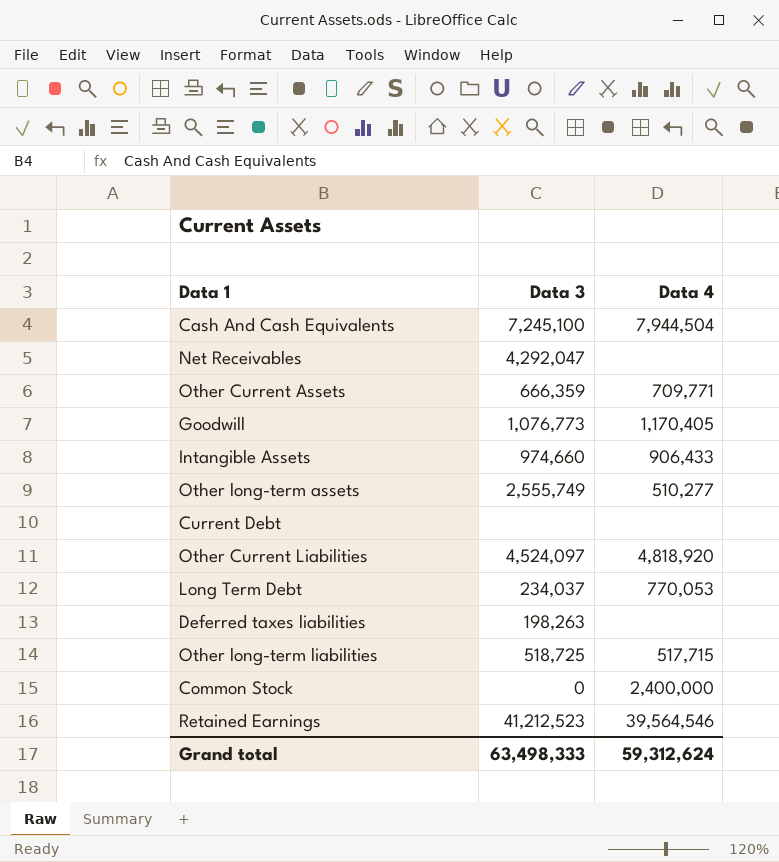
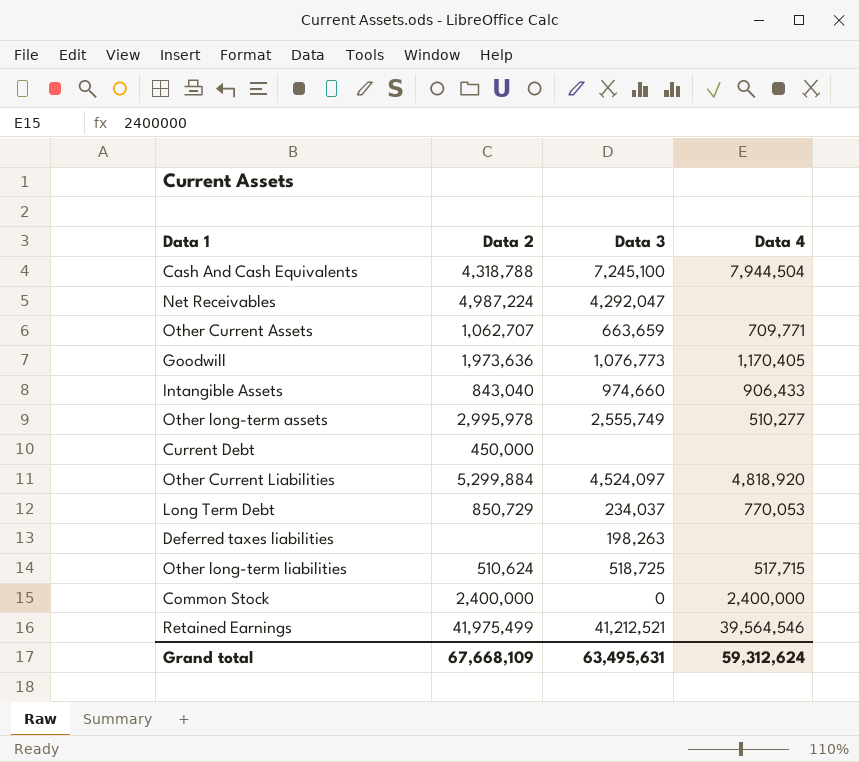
column Data 2 | position: none -> 2
Other Current Assets | Data 3: 666,359 -> 663,659
Retained Earnings | Data 3: 41,212,523 -> 41,212,521
Grand total | Data 3: 63,498,333 -> 63,495,631

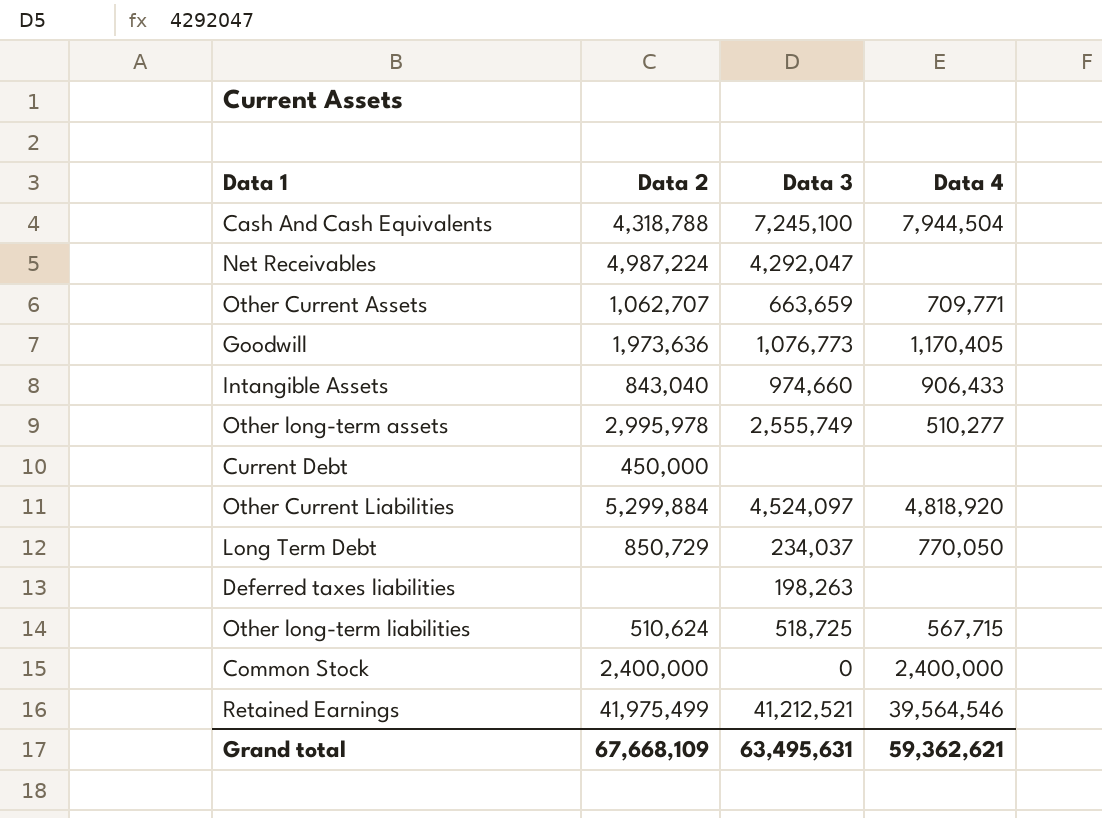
Long Term Debt | Data 4: 770,053 -> 770,050
Other long-term liabilities | Data 4: 517,715 -> 567,715
Grand total | Data 4: 59,312,624 -> 59,362,621

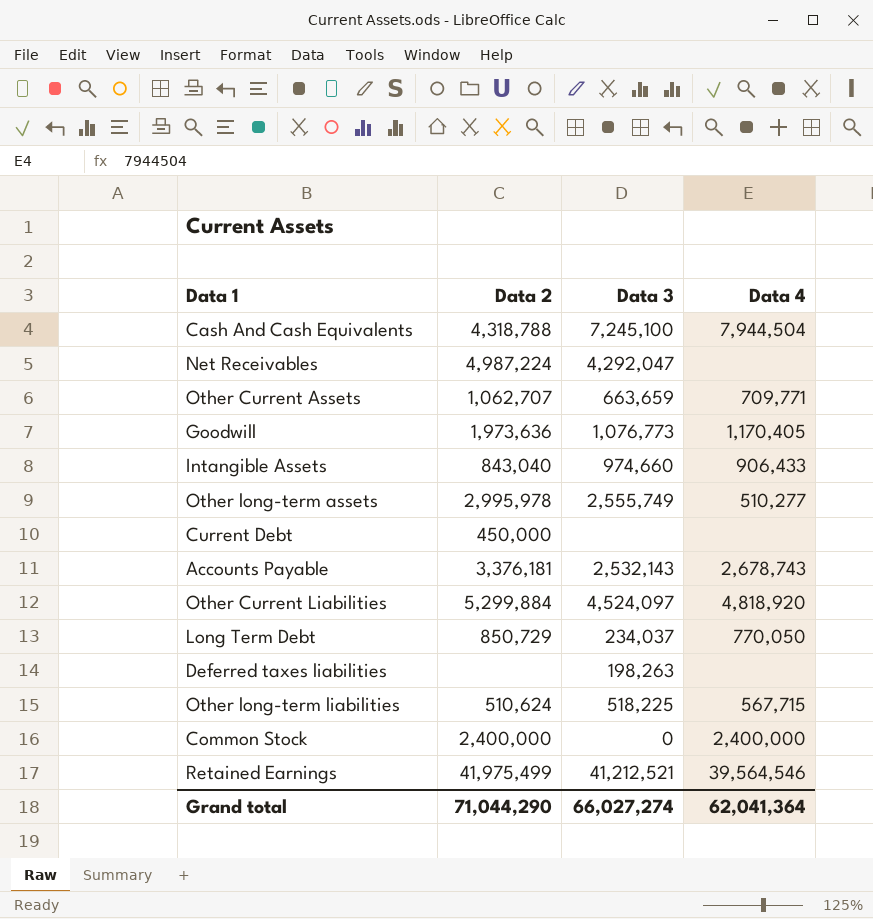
row Accounts Payable: none -> 3,376,181 | 2,532,143 | 2,678,743
Other long-term liabilities | Data 3: 518,725 -> 518,225
Grand total | Data 2: 67,668,109 -> 71,044,290
Grand total | Data 3: 63,495,631 -> 66,027,274
Grand total | Data 4: 59,362,621 -> 62,041,364

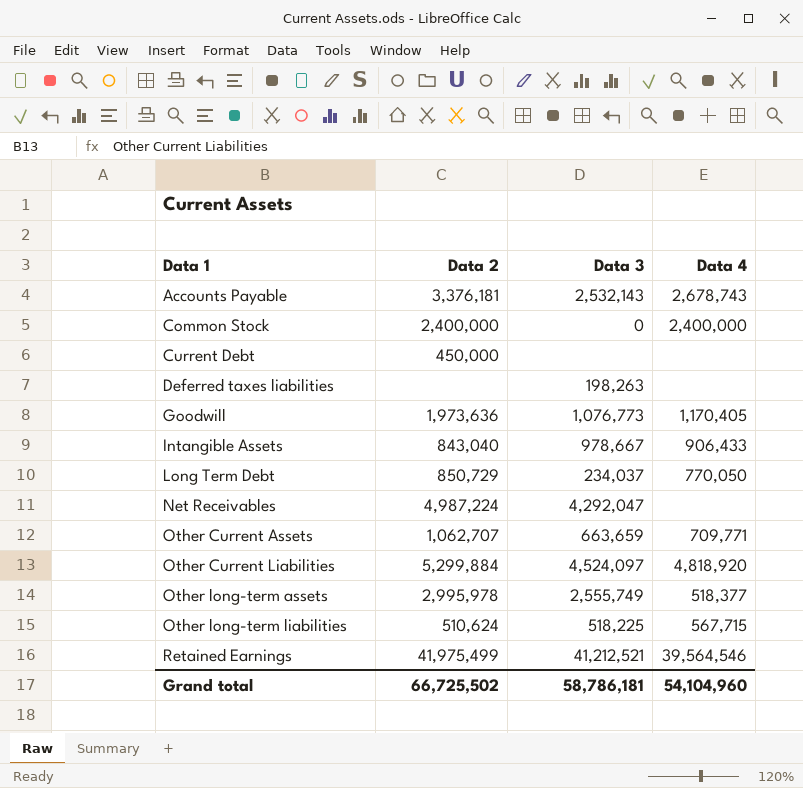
row order: none -> Data 1 ascending
row Cash And Cash Equivalents: 4,318,788 | 7,245,100 | 7,944,504 -> none
Intangible Assets | Data 3: 974,660 -> 978,667
Other long-term assets | Data 4: 510,277 -> 518,377
Grand total | Data 2: 71,044,290 -> 66,725,502
Grand total | Data 3: 66,027,274 -> 58,786,181
Grand total | Data 4: 62,041,364 -> 54,104,960

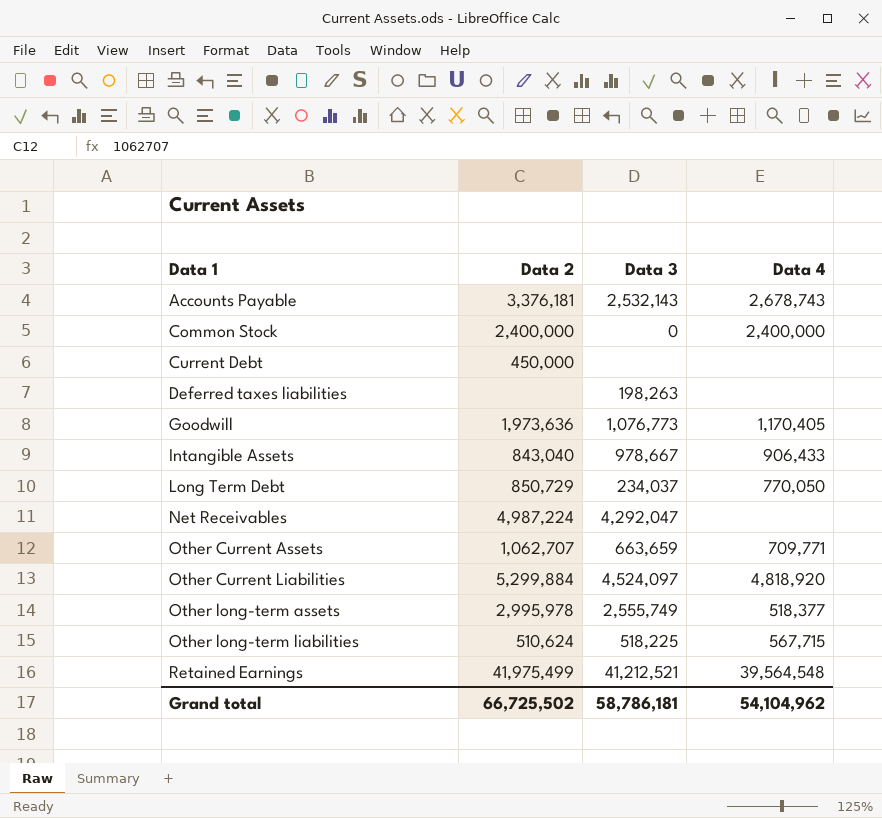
Retained Earnings | Data 4: 39,564,546 -> 39,564,548
Grand total | Data 4: 54,104,960 -> 54,104,962

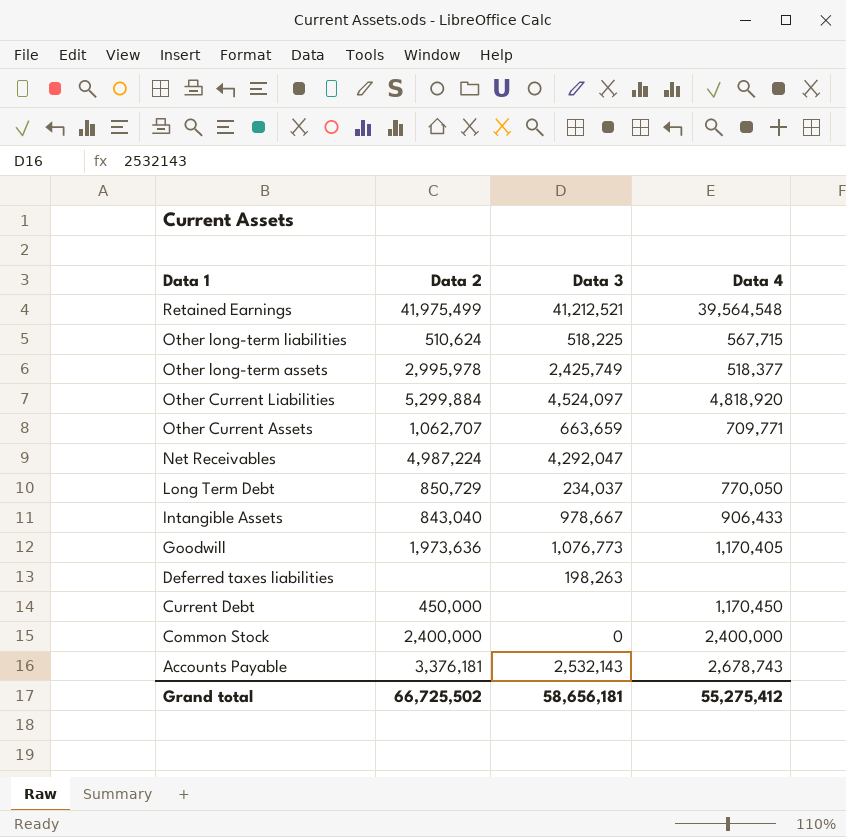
row order: Data 1 ascending -> Data 1 descending
Other long-term assets | Data 3: 2,555,749 -> 2,425,749
Current Debt | Data 4: none -> 1,170,450
Grand total | Data 3: 58,786,181 -> 58,656,181
Grand total | Data 4: 54,104,962 -> 55,275,412

